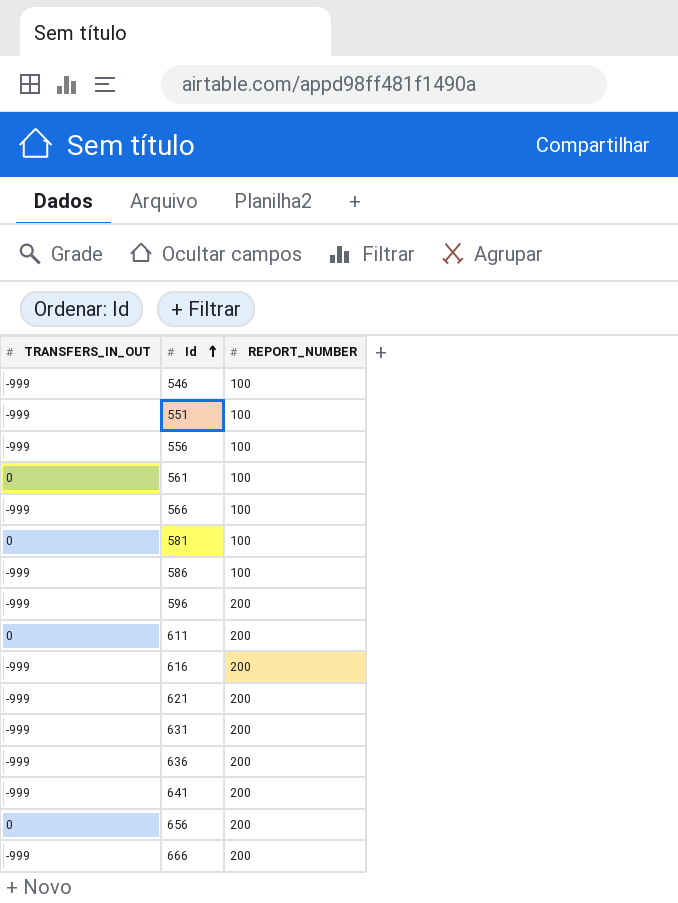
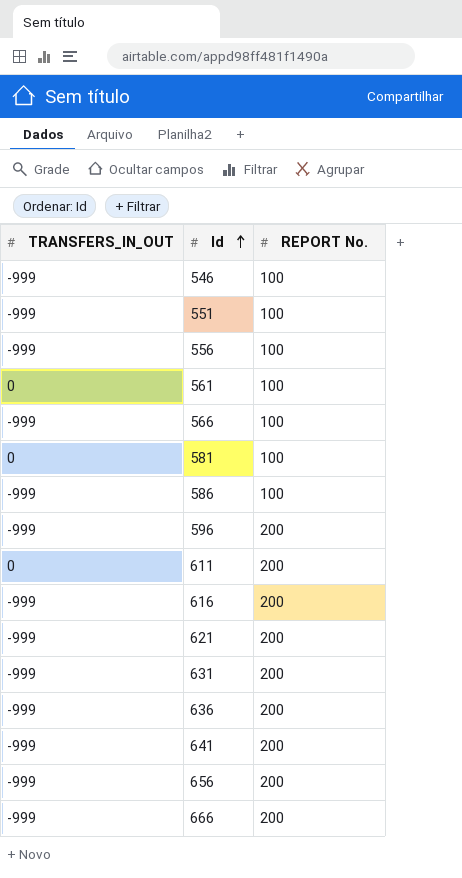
column name: REPORT_NUMBER -> REPORT No.
656 | TRANSFERS_IN_OUT: 0 -> -999

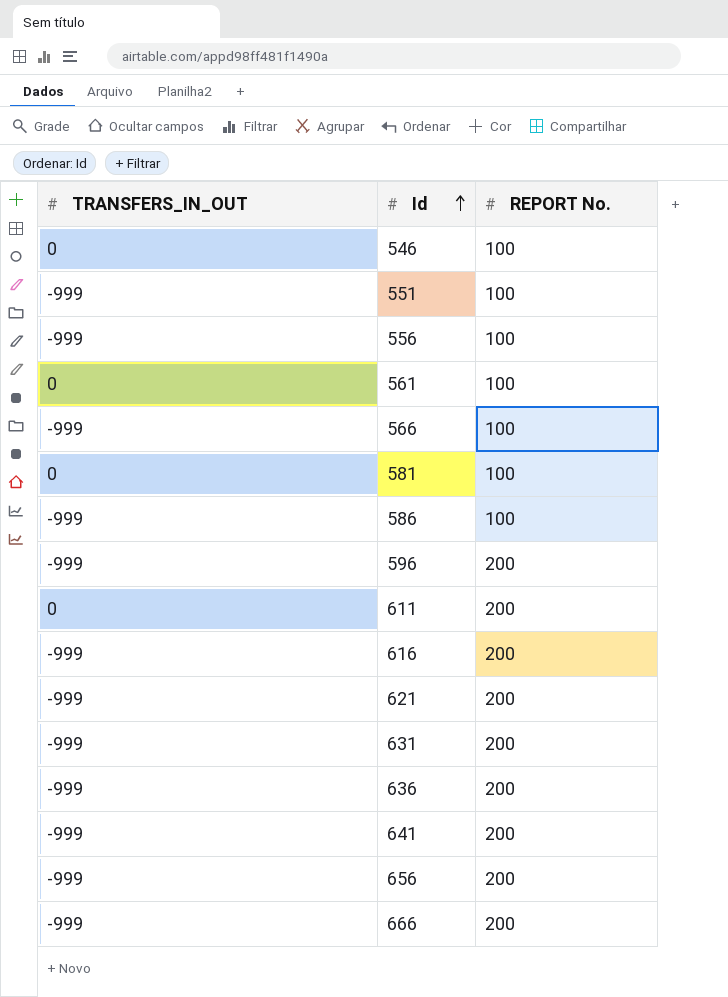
546 | TRANSFERS_IN_OUT: -999 -> 0

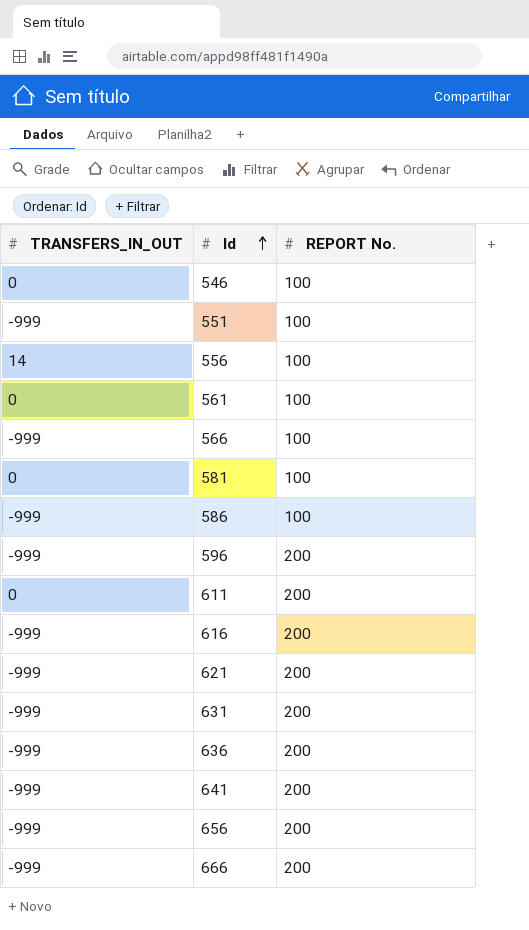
556 | TRANSFERS_IN_OUT: -999 -> 14

